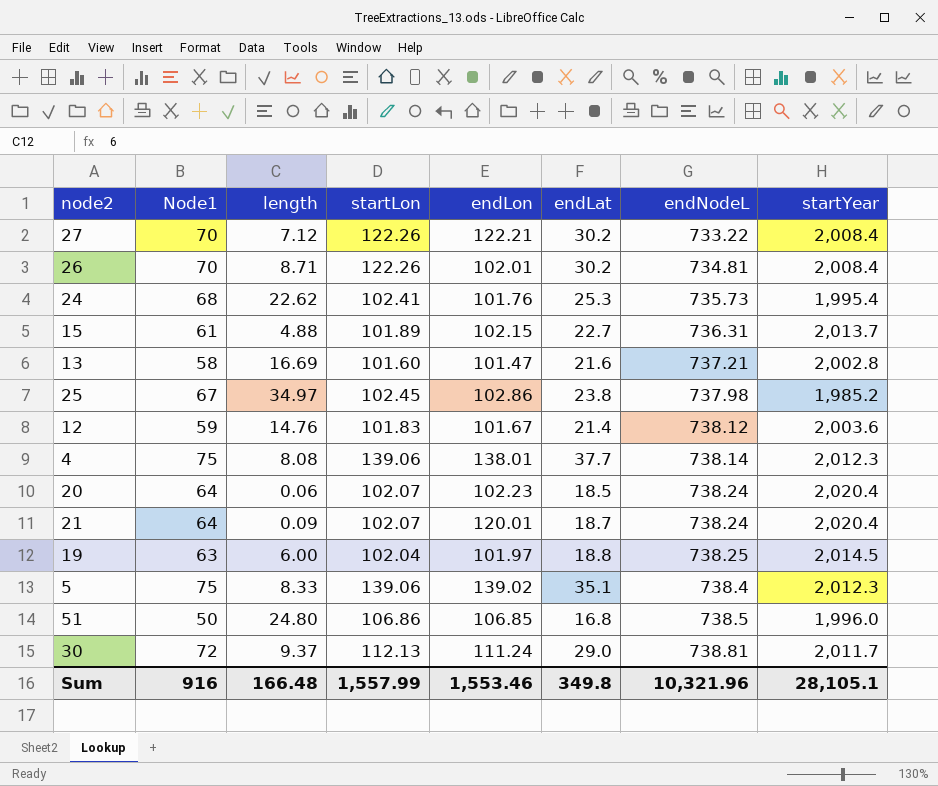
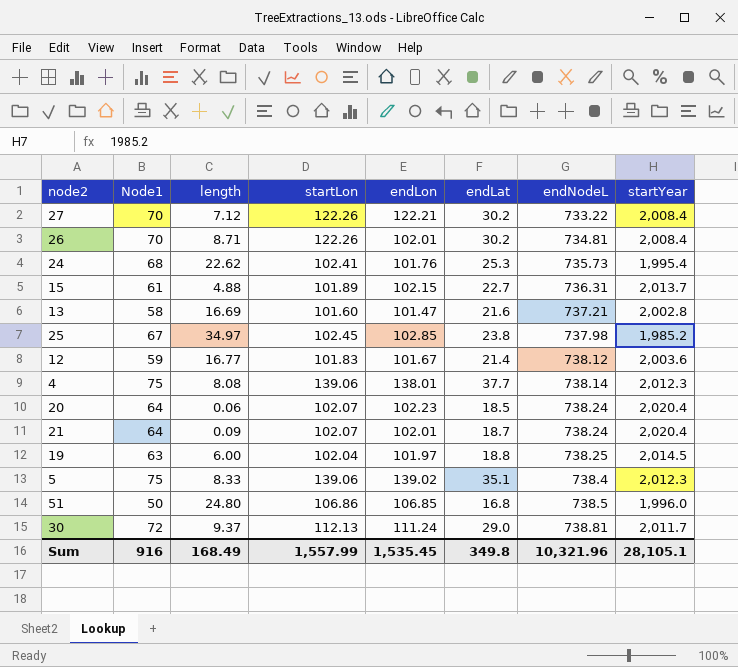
25 | endLon: 102.86 -> 102.85
12 | length: 14.76 -> 16.77
21 | endLon: 120.01 -> 102.01
Sum | length: 166.48 -> 168.49
Sum | endLon: 1,553.46 -> 1,535.45

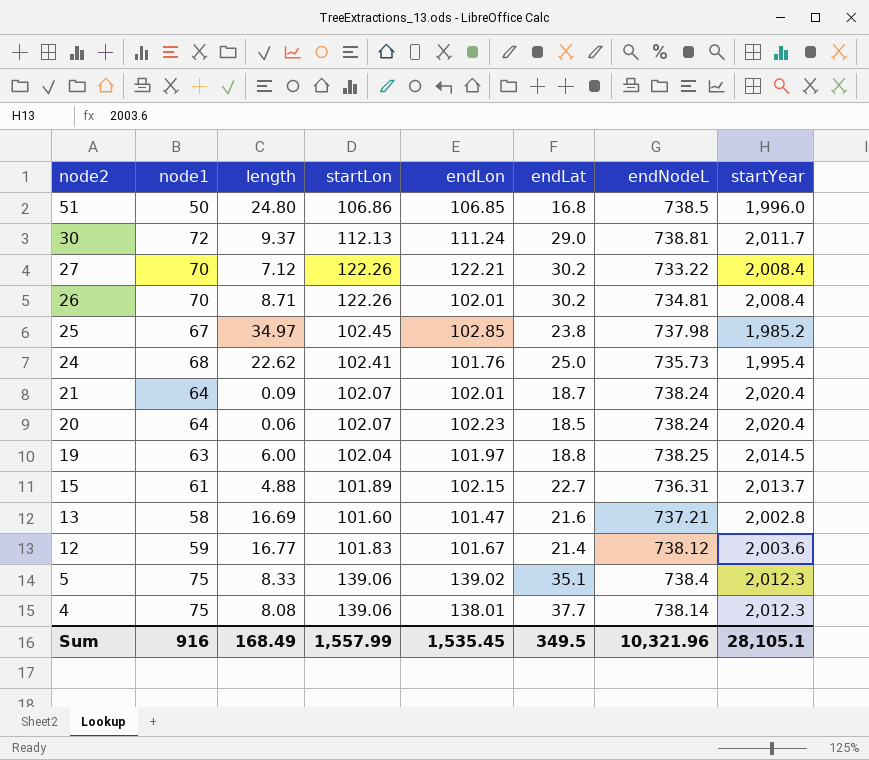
row order: endNodeL ascending -> node2 descending
column name: Node1 -> node1
24 | endLat: 25.3 -> 25.0
Sum | endLat: 349.8 -> 349.5

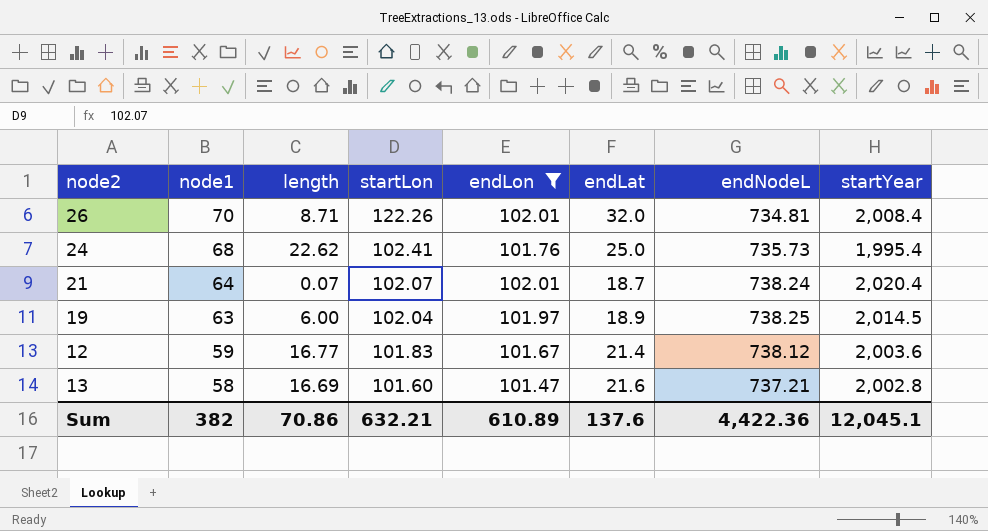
filter: none -> endLon <= 102.01
row order: node2 descending -> node1 descending
26 | endLat: 30.2 -> 32.0
21 | length: 0.09 -> 0.07
19 | endLat: 18.8 -> 18.9
Sum | node1: 916 -> 382
Sum | length: 168.49 -> 70.86
Sum | startLon: 1,557.99 -> 632.21
Sum | endLon: 1,535.45 -> 610.89
Sum | endLat: 349.5 -> 137.6
Sum | endNodeL: 10,321.96 -> 4,422.36
Sum | startYear: 28,105.1 -> 12,045.1

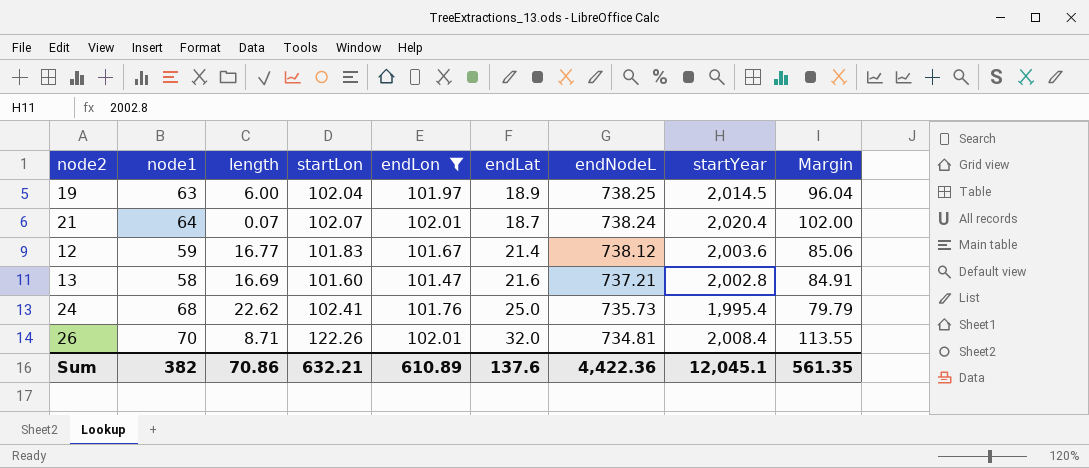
row order: node1 descending -> endNodeL descending
column Margin | formula: none -> [startLon] - [length]

